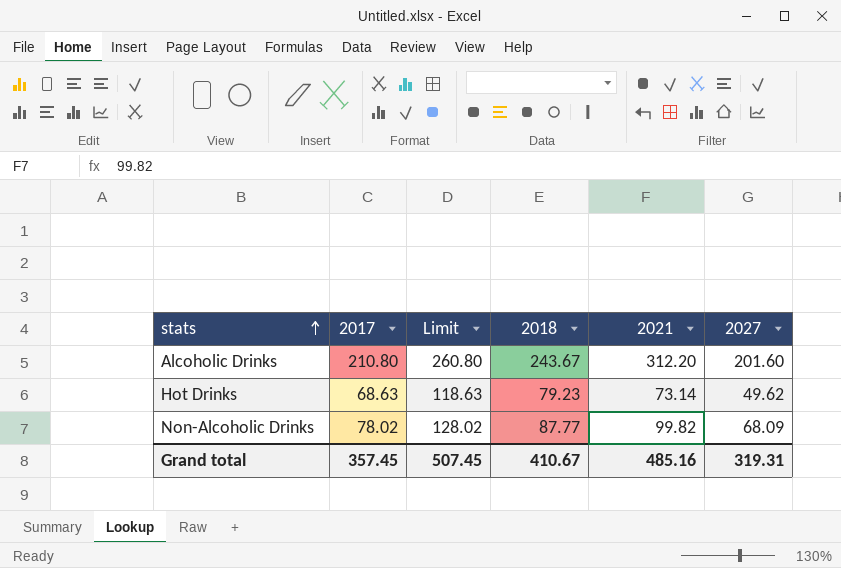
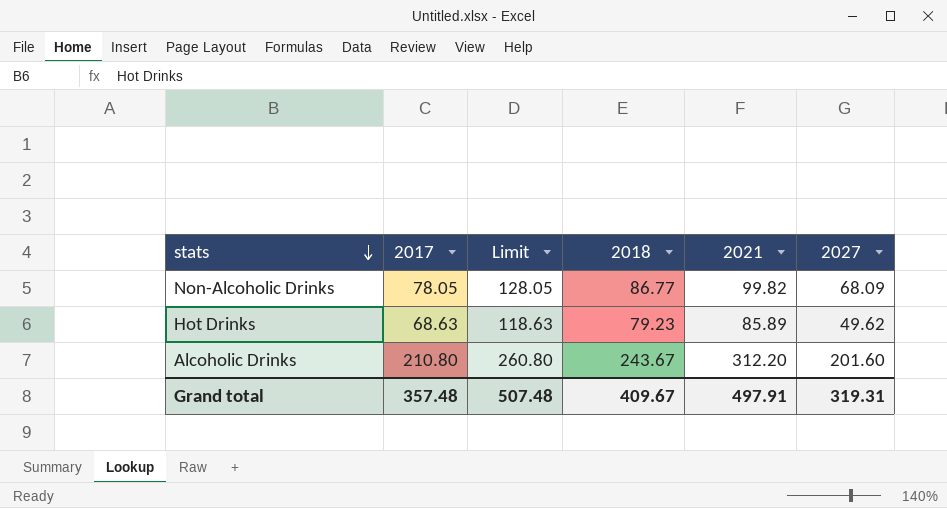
row order: stats ascending -> stats descending
Non-Alcoholic Drinks | 2017: 78.02 -> 78.05
Non-Alcoholic Drinks | Limit: 128.02 -> 128.05
Non-Alcoholic Drinks | 2018: 87.77 -> 86.77
Hot Drinks | 2021: 73.14 -> 85.89
Grand total | 2017: 357.45 -> 357.48
Grand total | Limit: 507.45 -> 507.48
Grand total | 2018: 410.67 -> 409.67
Grand total | 2021: 485.16 -> 497.91

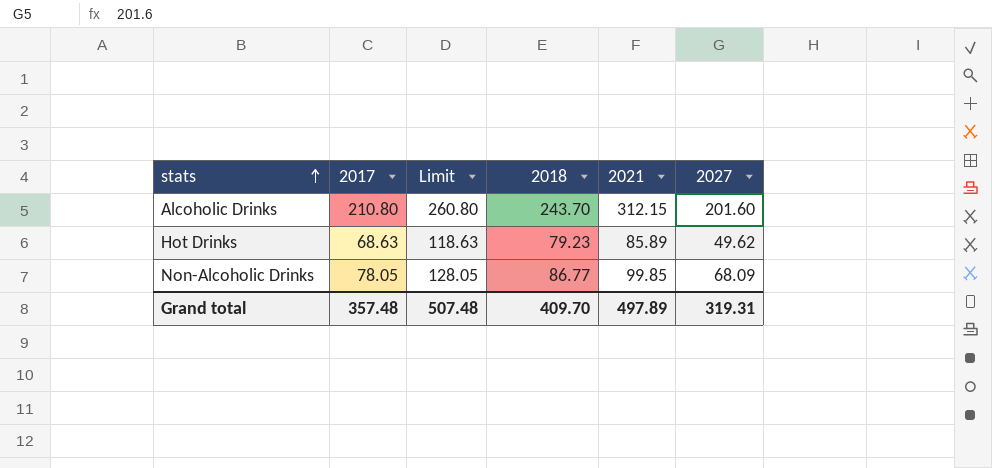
row order: stats descending -> stats ascending
Alcoholic Drinks | 2018: 243.67 -> 243.70
Alcoholic Drinks | 2021: 312.20 -> 312.15
Non-Alcoholic Drinks | 2021: 99.82 -> 99.85
Grand total | 2018: 409.67 -> 409.70
Grand total | 2021: 497.91 -> 497.89

